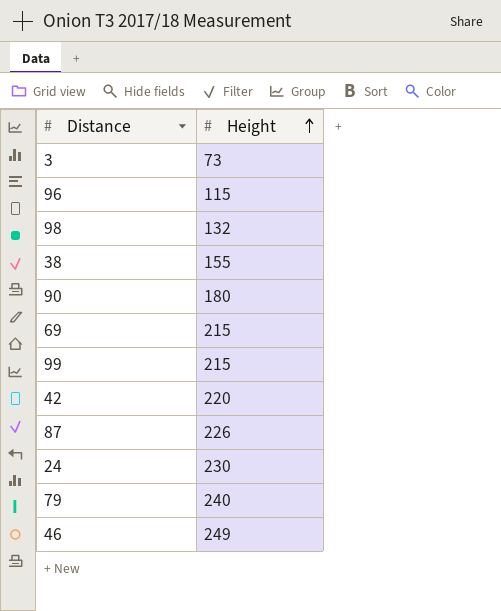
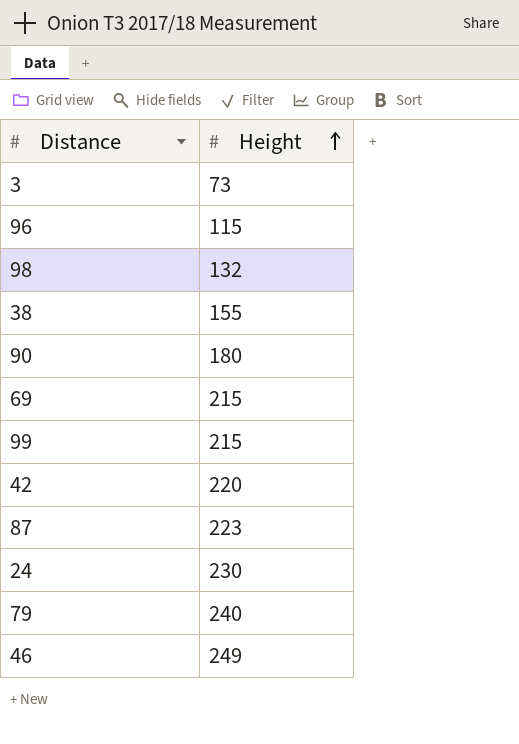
87 | Height: 226 -> 223

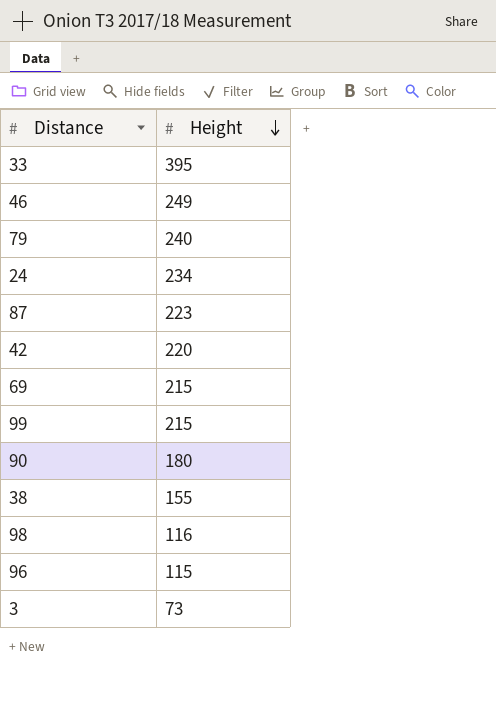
row order: Height ascending -> Height descending
row 33: none -> 395
24 | Height: 230 -> 234
98 | Height: 132 -> 116

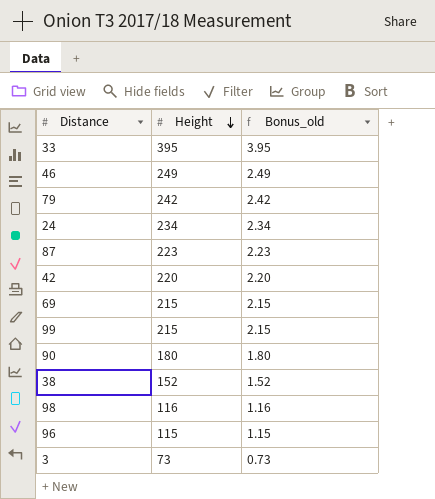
column Bonus_old | formula: none -> [Height] * 0.01
79 | Height: 240 -> 242
38 | Height: 155 -> 152

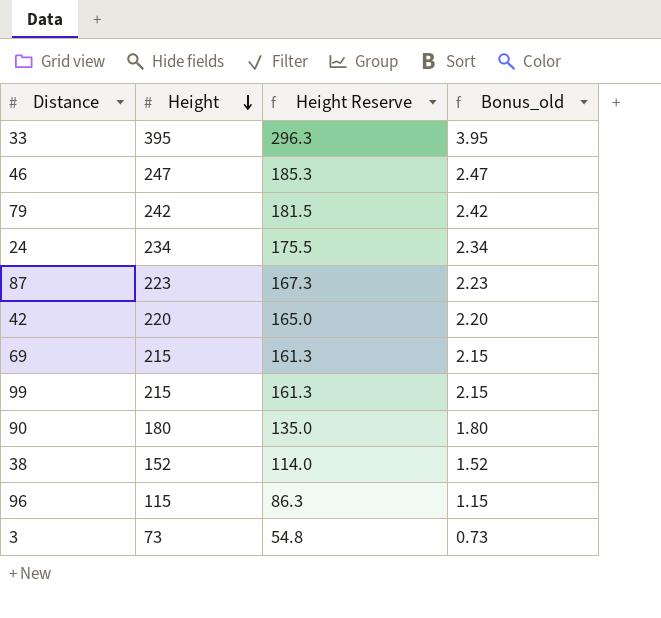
column Height Reserve | formula: none -> [Height] * 0.75
row 98: 116 | 1.16 -> none
46 | Height: 249 -> 247
46 | Bonus_old: 2.49 -> 2.47

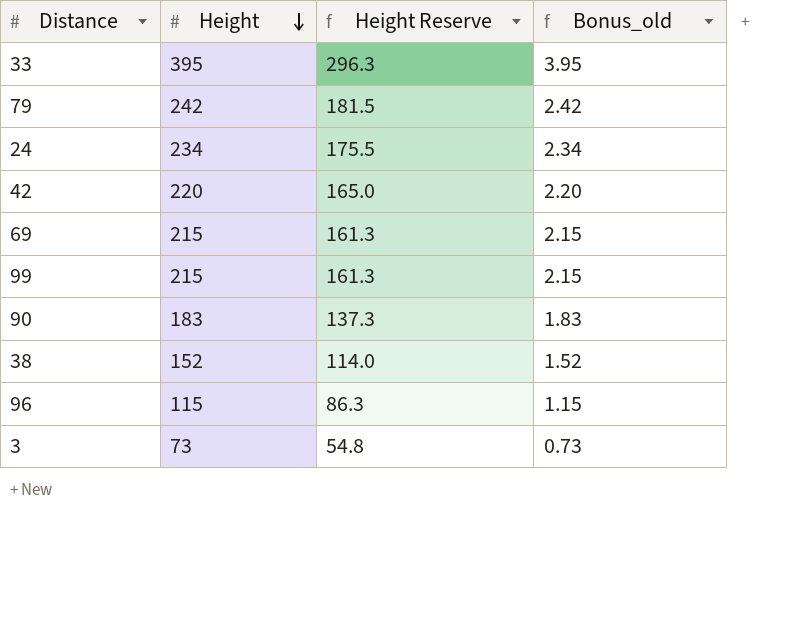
row 46: 247 | 185.3 | 2.47 -> none
row 87: 223 | 167.3 | 2.23 -> none
90 | Height: 180 -> 183
90 | Height Reserve: 135.0 -> 137.3
90 | Bonus_old: 1.80 -> 1.83

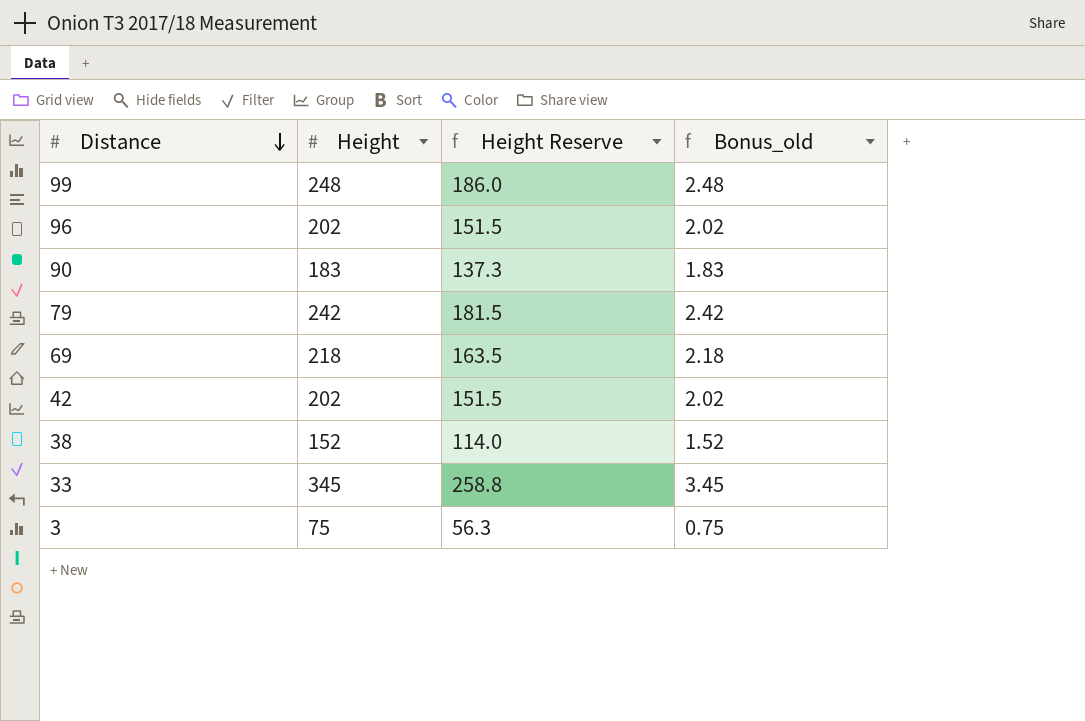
row order: Height descending -> Distance descending
row 24: 234 | 175.5 | 2.34 -> none
99 | Height: 215 -> 248
99 | Height Reserve: 161.3 -> 186.0
99 | Bonus_old: 2.15 -> 2.48
96 | Height: 115 -> 202
96 | Height Reserve: 86.3 -> 151.5
96 | Bonus_old: 1.15 -> 2.02
69 | Height: 215 -> 218
69 | Height Reserve: 161.3 -> 163.5
69 | Bonus_old: 2.15 -> 2.18
42 | Height: 220 -> 202
42 | Height Reserve: 165.0 -> 151.5
42 | Bonus_old: 2.20 -> 2.02
33 | Height: 395 -> 345
33 | Height Reserve: 296.3 -> 258.8
33 | Bonus_old: 3.95 -> 3.45
3 | Height: 73 -> 75
3 | Height Reserve: 54.8 -> 56.3
3 | Bonus_old: 0.73 -> 0.75

